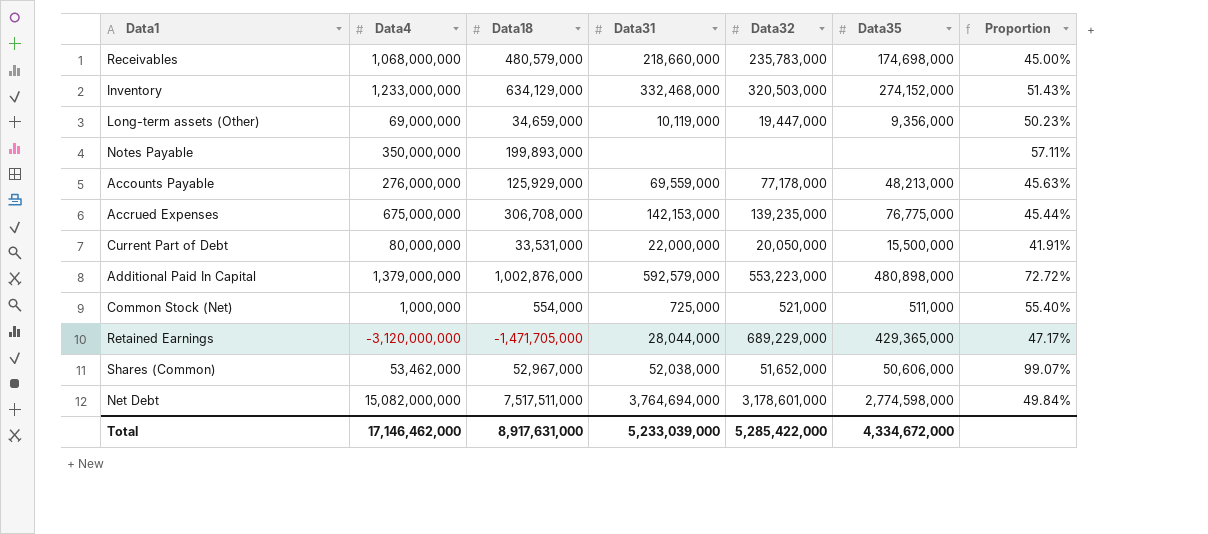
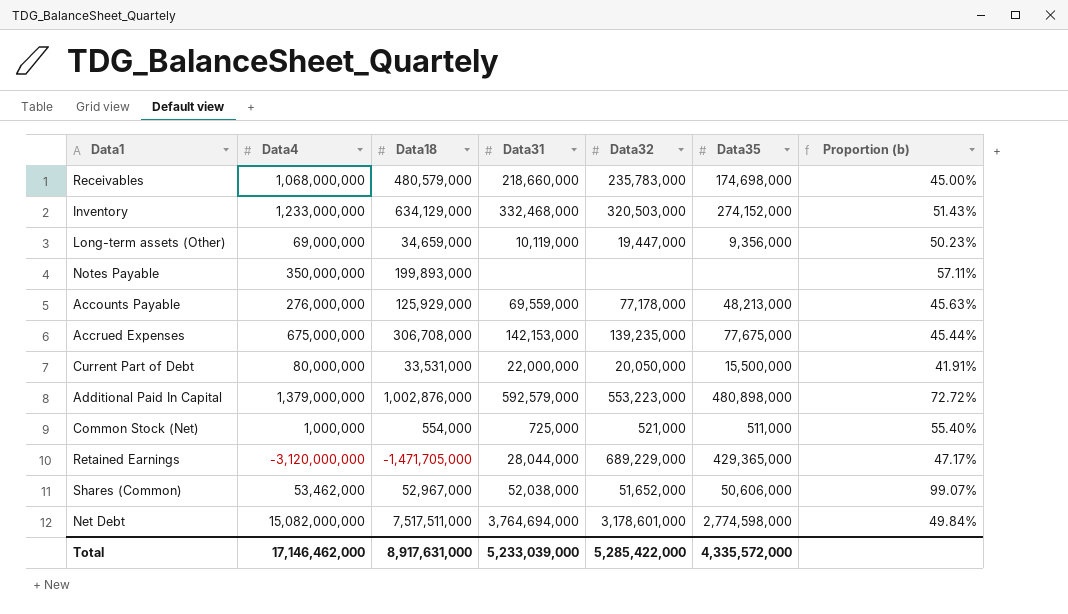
column name: Proportion -> Proportion (b)
Accrued Expenses | Data35: 76,775,000 -> 77,675,000
Total | Data35: 4,334,672,000 -> 4,335,572,000

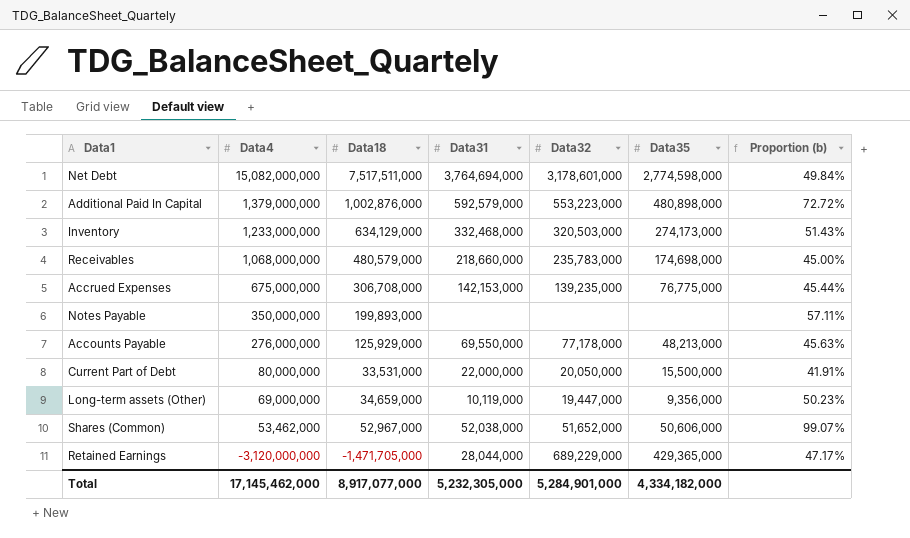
row order: none -> Data4 descending
row Common Stock (Net): 1,000,000 | 554,000 | 725,000 | 521,000 | 511,000 | 55.40% -> none
Inventory | Data35: 274,152,000 -> 274,173,000
Accrued Expenses | Data35: 77,675,000 -> 76,775,000
Accounts Payable | Data31: 69,559,000 -> 69,550,000
Total | Data4: 17,146,462,000 -> 17,145,462,000
Total | Data18: 8,917,631,000 -> 8,917,077,000
Total | Data31: 5,233,039,000 -> 5,232,305,000
Total | Data32: 5,285,422,000 -> 5,284,901,000
Total | Data35: 4,335,572,000 -> 4,334,182,000

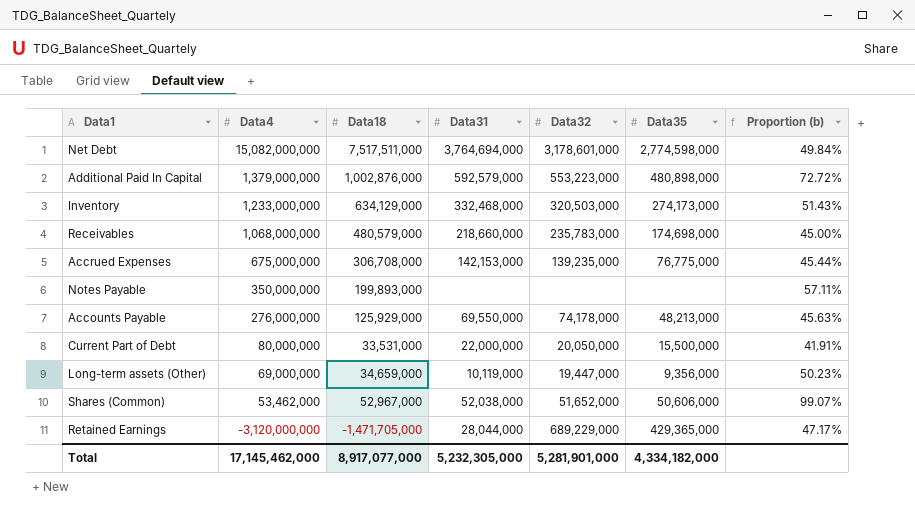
Accounts Payable | Data32: 77,178,000 -> 74,178,000
Total | Data32: 5,284,901,000 -> 5,281,901,000

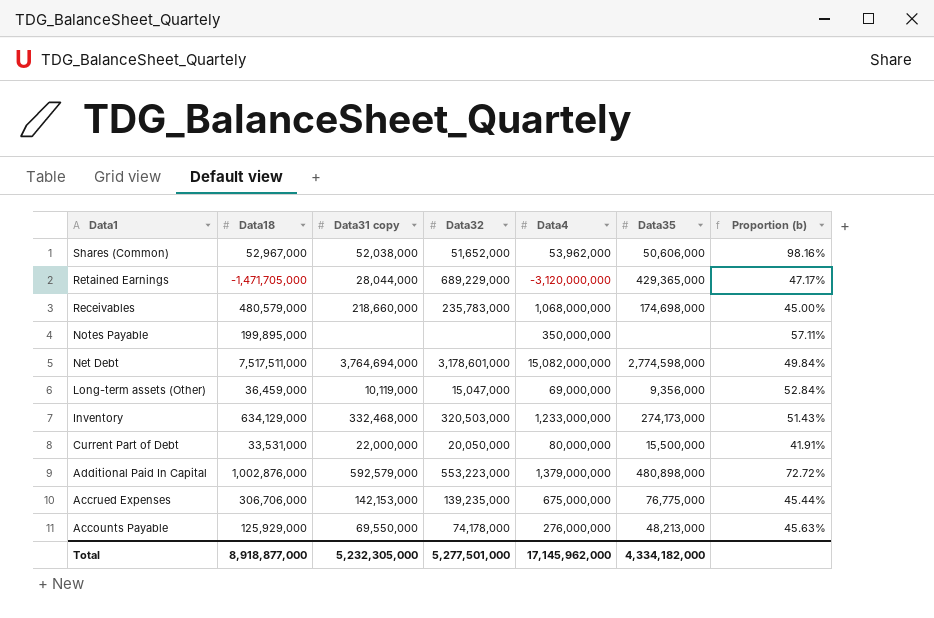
row order: Data4 descending -> Data1 descending
column name: Data31 -> Data31 copy
column Data4 | position: 2 -> 5
Shares (Common) | Data4: 53,462,000 -> 53,962,000
Shares (Common) | Proportion (b): 99.07% -> 98.16%
Notes Payable | Data18: 199,893,000 -> 199,895,000
Long-term assets (Other) | Data18: 34,659,000 -> 36,459,000
Long-term assets (Other) | Data32: 19,447,000 -> 15,047,000
Long-term assets (Other) | Proportion (b): 50.23% -> 52.84%
Accrued Expenses | Data18: 306,708,000 -> 306,706,000
Total | Data18: 8,917,077,000 -> 8,918,877,000
Total | Data32: 5,281,901,000 -> 5,277,501,000
Total | Data4: 17,145,462,000 -> 17,145,962,000

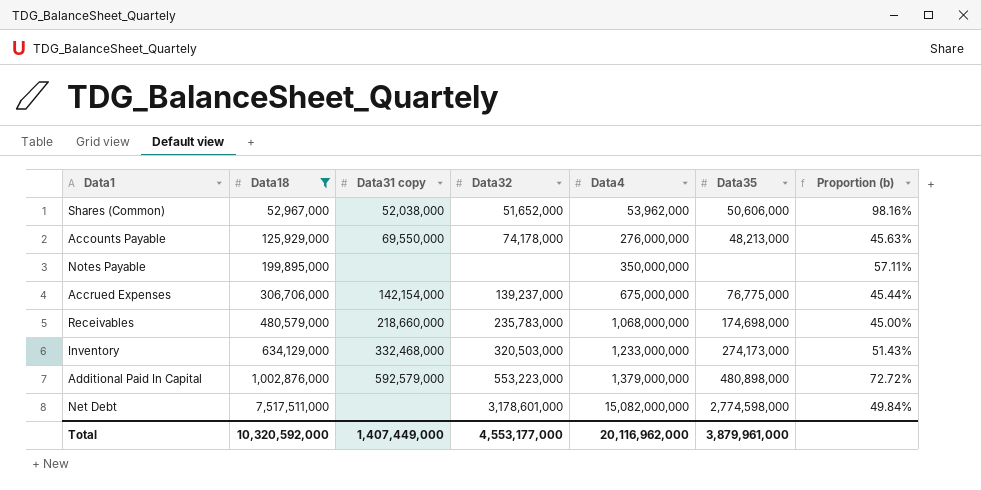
filter: none -> Data18 >= 52,967,000
row order: Data1 descending -> Data18 ascending
Accrued Expenses | Data31 copy: 142,153,000 -> 142,154,000
Accrued Expenses | Data32: 139,235,000 -> 139,237,000
Net Debt | Data31 copy: 3,764,694,000 -> none
Total | Data18: 8,918,877,000 -> 10,320,592,000
Total | Data31 copy: 5,232,305,000 -> 1,407,449,000
Total | Data32: 5,277,501,000 -> 4,553,177,000
Total | Data4: 17,145,962,000 -> 20,116,962,000
Total | Data35: 4,334,182,000 -> 3,879,961,000

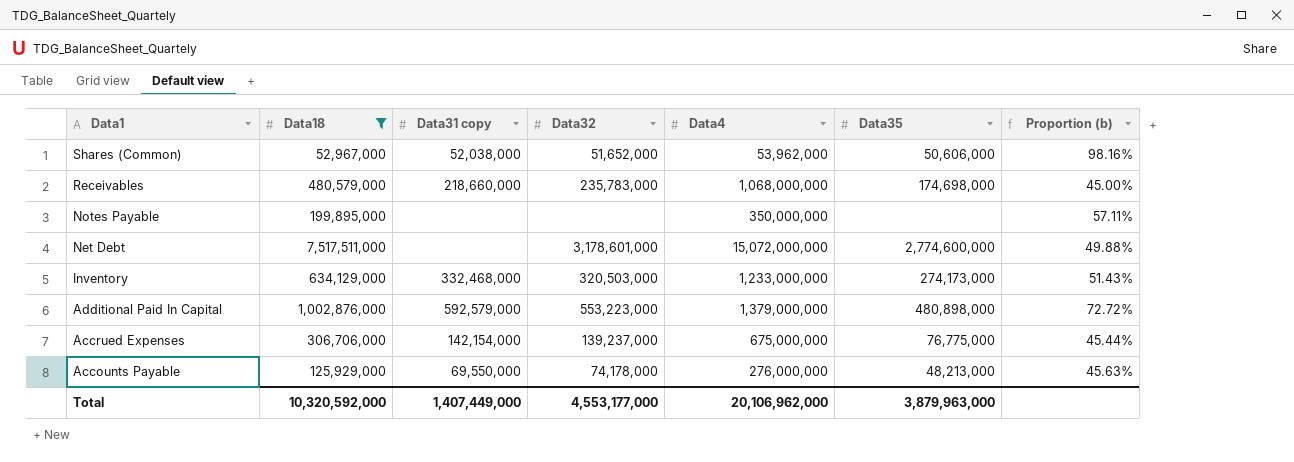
row order: Data18 ascending -> Data1 descending
Net Debt | Data4: 15,082,000,000 -> 15,072,000,000
Net Debt | Data35: 2,774,598,000 -> 2,774,600,000
Net Debt | Proportion (b): 49.84% -> 49.88%
Total | Data4: 20,116,962,000 -> 20,106,962,000
Total | Data35: 3,879,961,000 -> 3,879,963,000

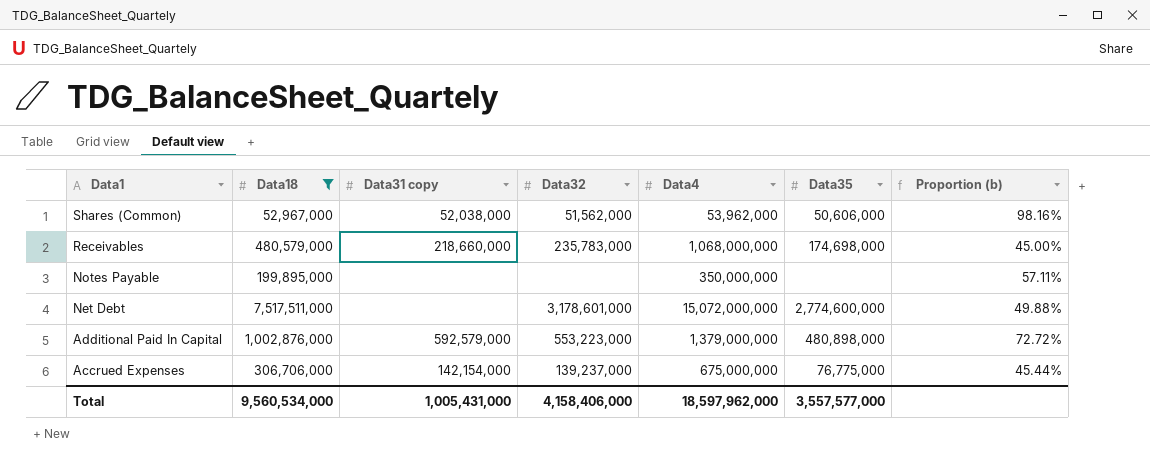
row Inventory: 634,129,000 | 332,468,000 | 320,503,000 | 1,233,000,000 | 274,173,000 | 51.43% -> none
row Accounts Payable: 125,929,000 | 69,550,000 | 74,178,000 | 276,000,000 | 48,213,000 | 45.63% -> none
Shares (Common) | Data32: 51,652,000 -> 51,562,000
Total | Data18: 10,320,592,000 -> 9,560,534,000
Total | Data31 copy: 1,407,449,000 -> 1,005,431,000
Total | Data32: 4,553,177,000 -> 4,158,406,000
Total | Data4: 20,106,962,000 -> 18,597,962,000
Total | Data35: 3,879,963,000 -> 3,557,577,000

